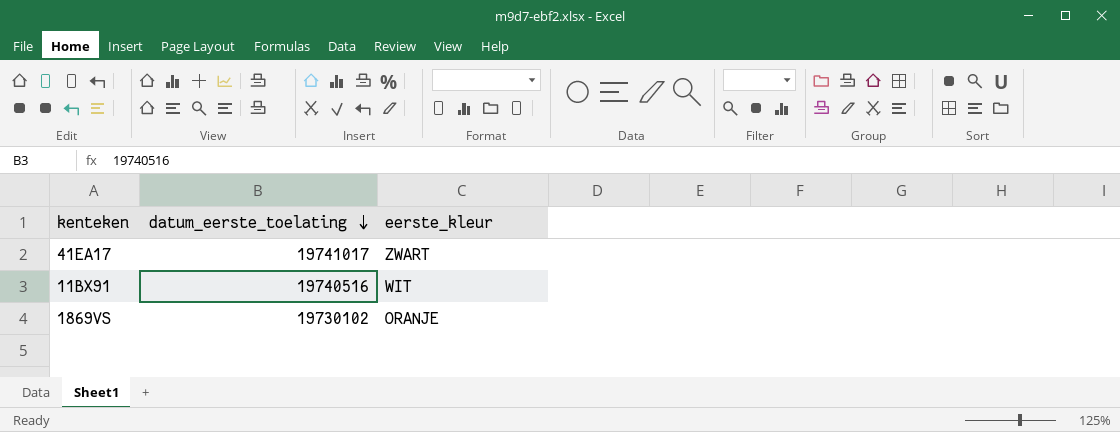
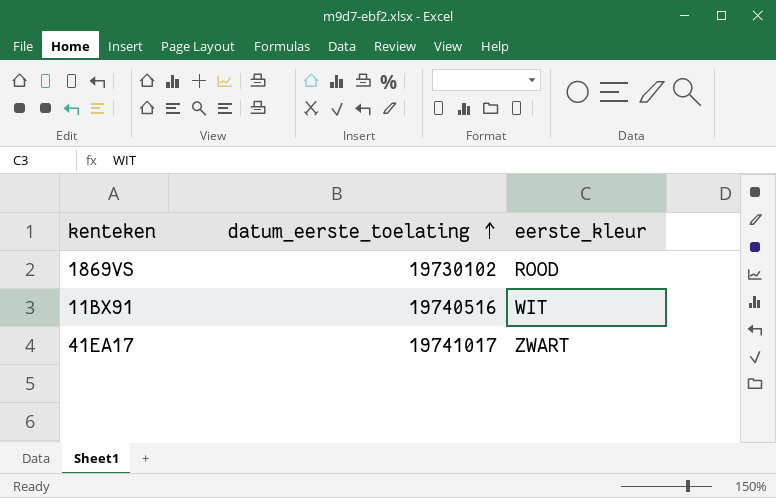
row order: datum_eerste_toelating descending -> datum_eerste_toelating ascending
1869VS | eerste_kleur: ORANJE -> ROOD

